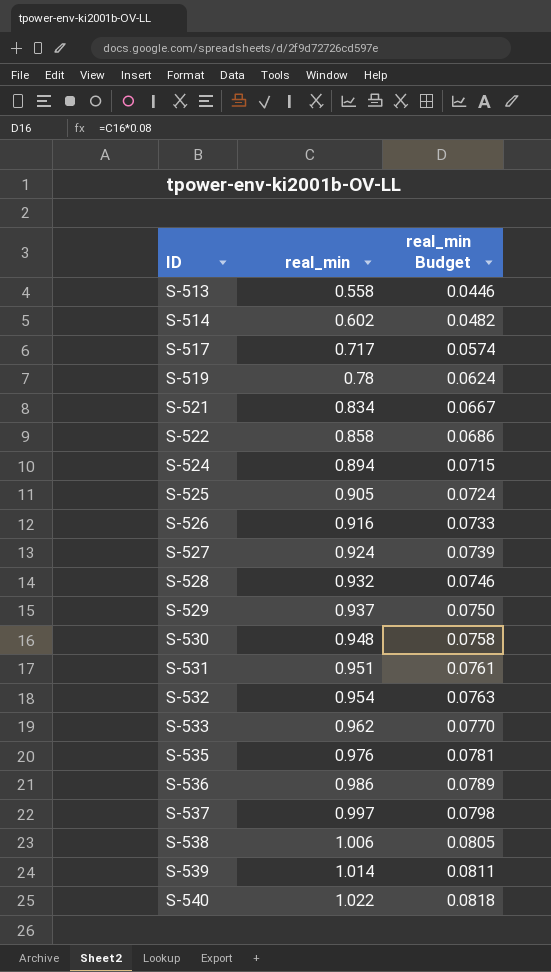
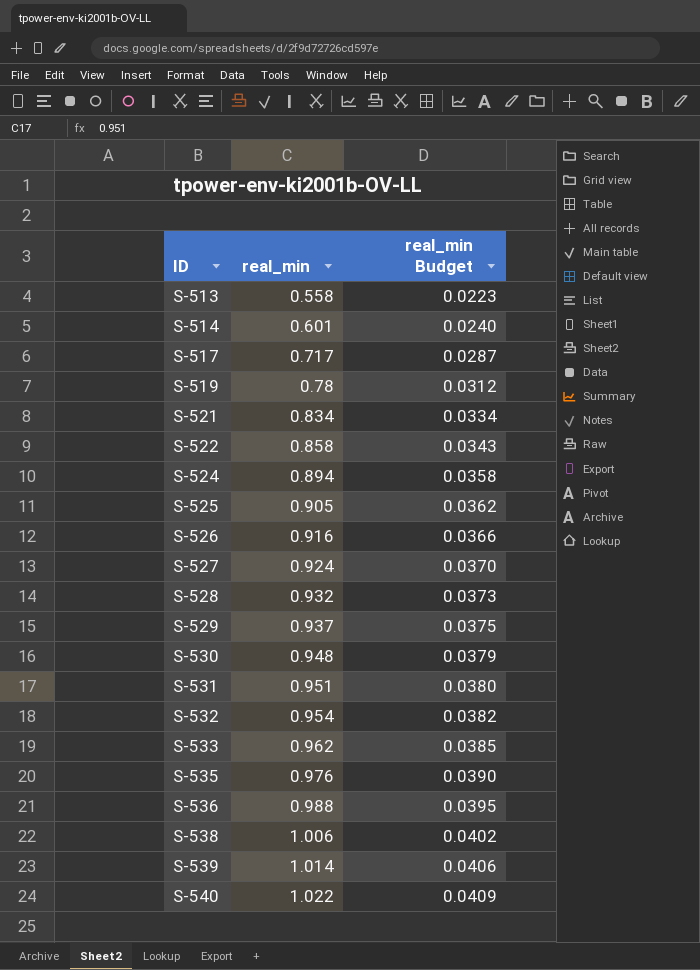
column real_min Budget | formula: [real_min] * 0.08 -> [real_min] * 0.04
row S-537: 0.997 | 0.0798 -> none
S-514 | real_min: 0.602 -> 0.601
S-536 | real_min: 0.986 -> 0.988

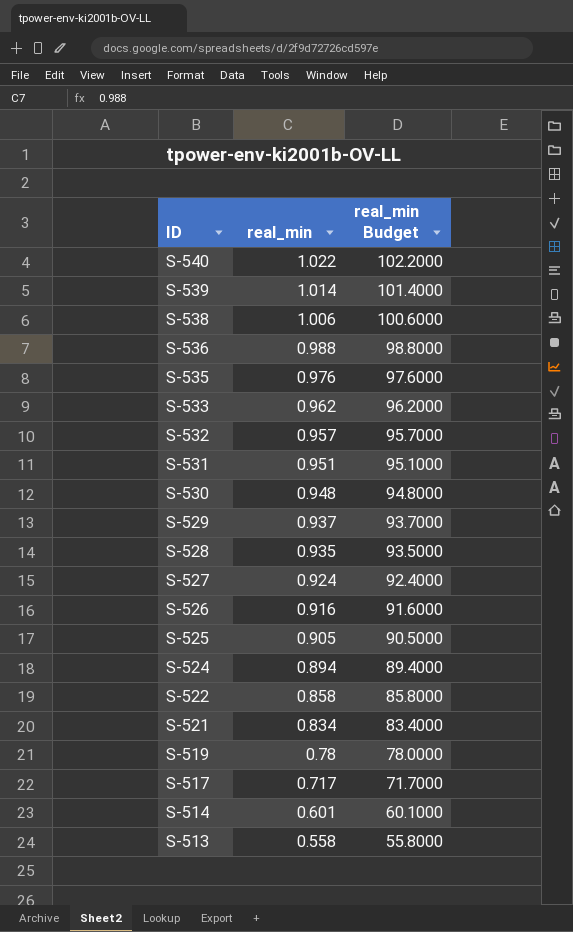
row order: ID ascending -> ID descending
column real_min Budget | formula: [real_min] * 0.04 -> [real_min] * 100
S-532 | real_min: 0.954 -> 0.957
S-528 | real_min: 0.932 -> 0.935

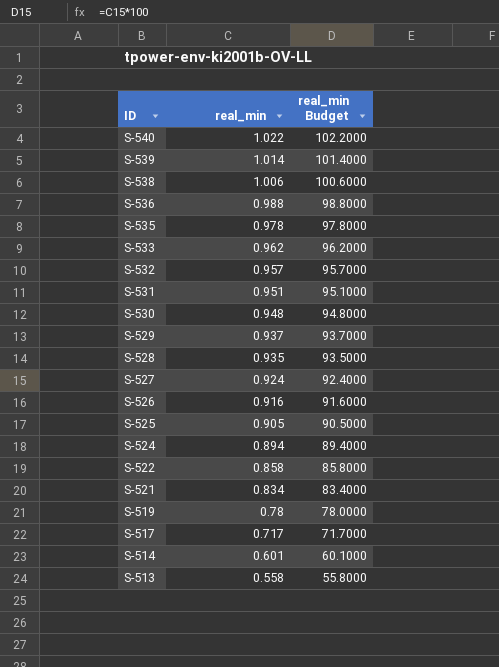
S-535 | real_min: 0.976 -> 0.978
S-535 | real_min Budget: 97.6000 -> 97.8000

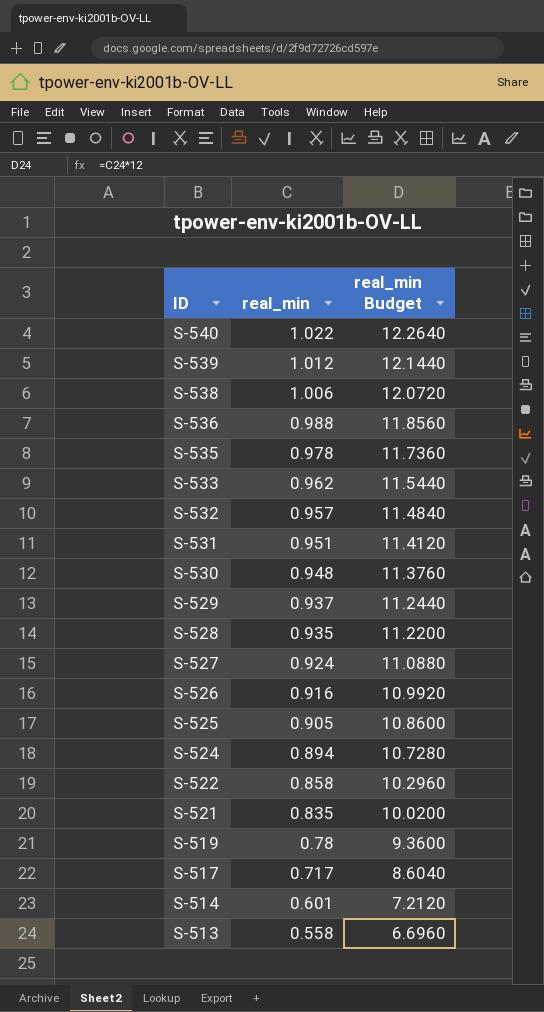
column real_min Budget | formula: [real_min] * 100 -> [real_min] * 12
S-539 | real_min: 1.014 -> 1.012
S-521 | real_min: 0.834 -> 0.835

